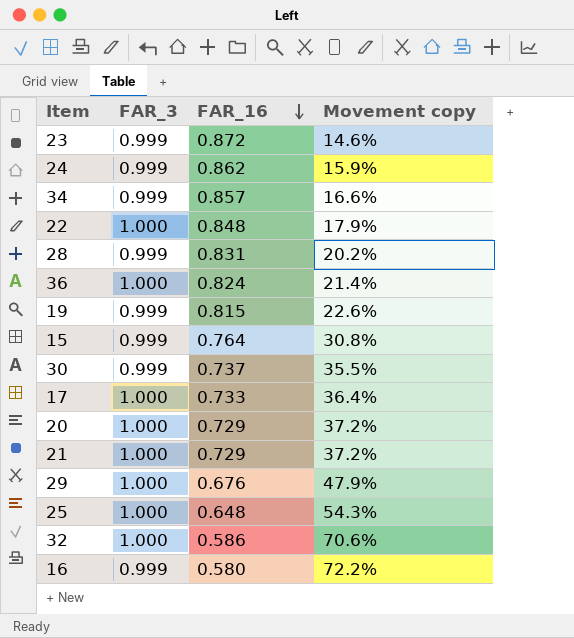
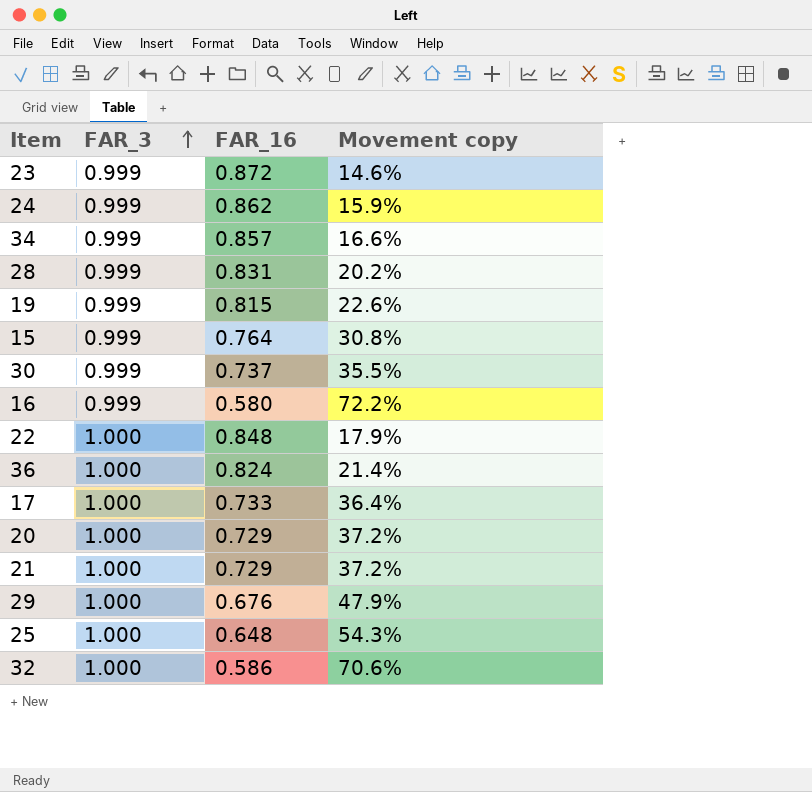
row order: FAR_16 descending -> FAR_3 ascending

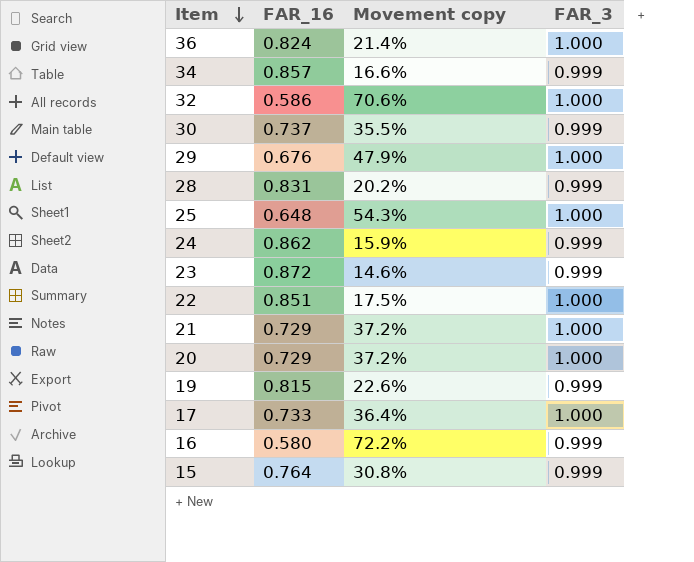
row order: FAR_3 ascending -> Item descending
column FAR_3 | position: 2 -> 4
22 | FAR_16: 0.848 -> 0.851
22 | Movement copy: 17.9% -> 17.5%

